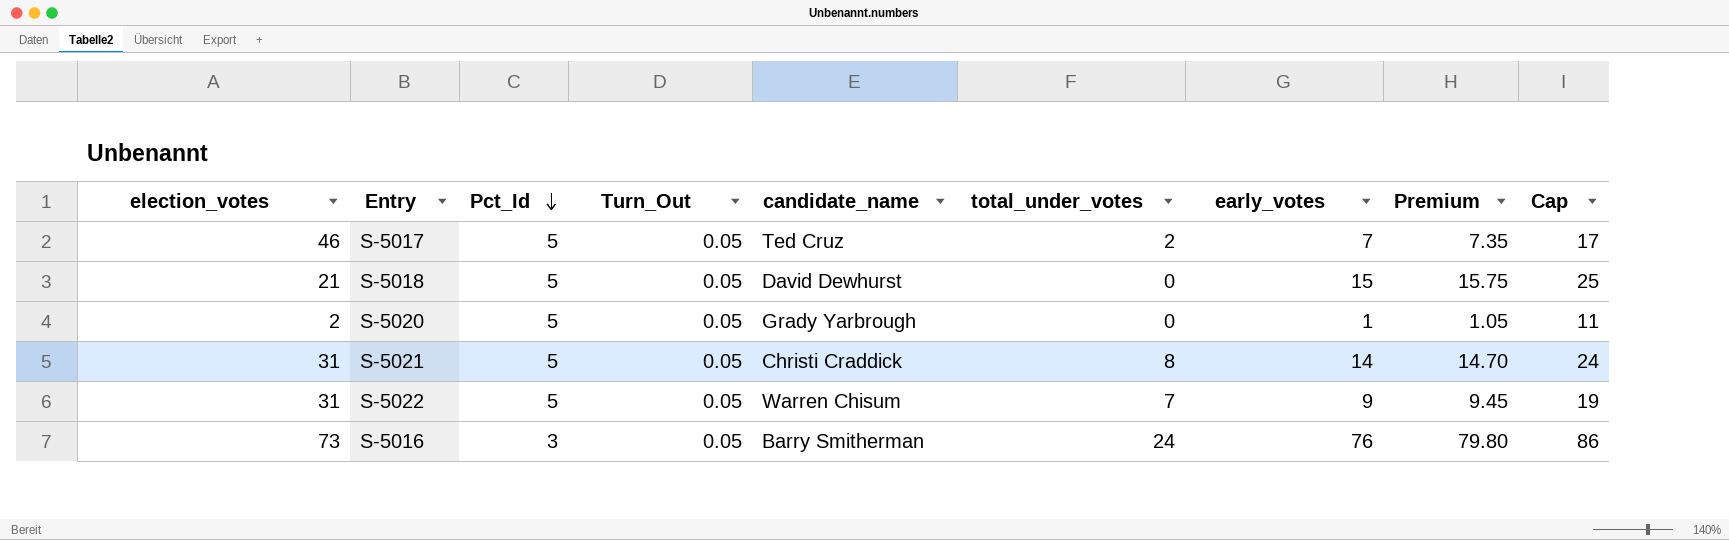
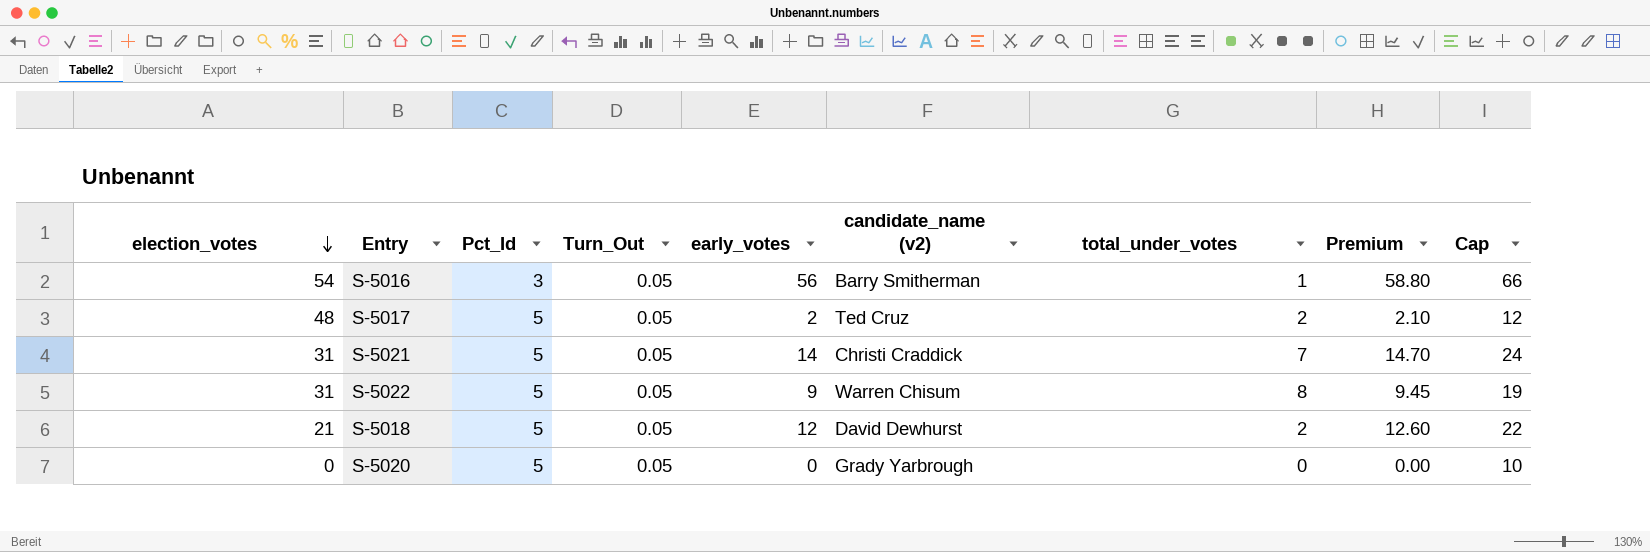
row order: Pct_Id descending -> election_votes descending
column early_votes | position: 7 -> 5
column name: candidate_name -> candidate_name (v2)
S-5016 | election_votes: 73 -> 54
S-5016 | early_votes: 76 -> 56
S-5016 | total_under_votes: 24 -> 1
S-5016 | Premium: 79.80 -> 58.80
S-5016 | Cap: 86 -> 66
S-5017 | election_votes: 46 -> 48
S-5017 | early_votes: 7 -> 2
S-5017 | Premium: 7.35 -> 2.10
S-5017 | Cap: 17 -> 12
S-5021 | total_under_votes: 8 -> 7
S-5022 | total_under_votes: 7 -> 8
S-5018 | early_votes: 15 -> 12
S-5018 | total_under_votes: 0 -> 2
S-5018 | Premium: 15.75 -> 12.60
S-5018 | Cap: 25 -> 22
S-5020 | election_votes: 2 -> 0
S-5020 | early_votes: 1 -> 0
S-5020 | Premium: 1.05 -> 0.00
S-5020 | Cap: 11 -> 10

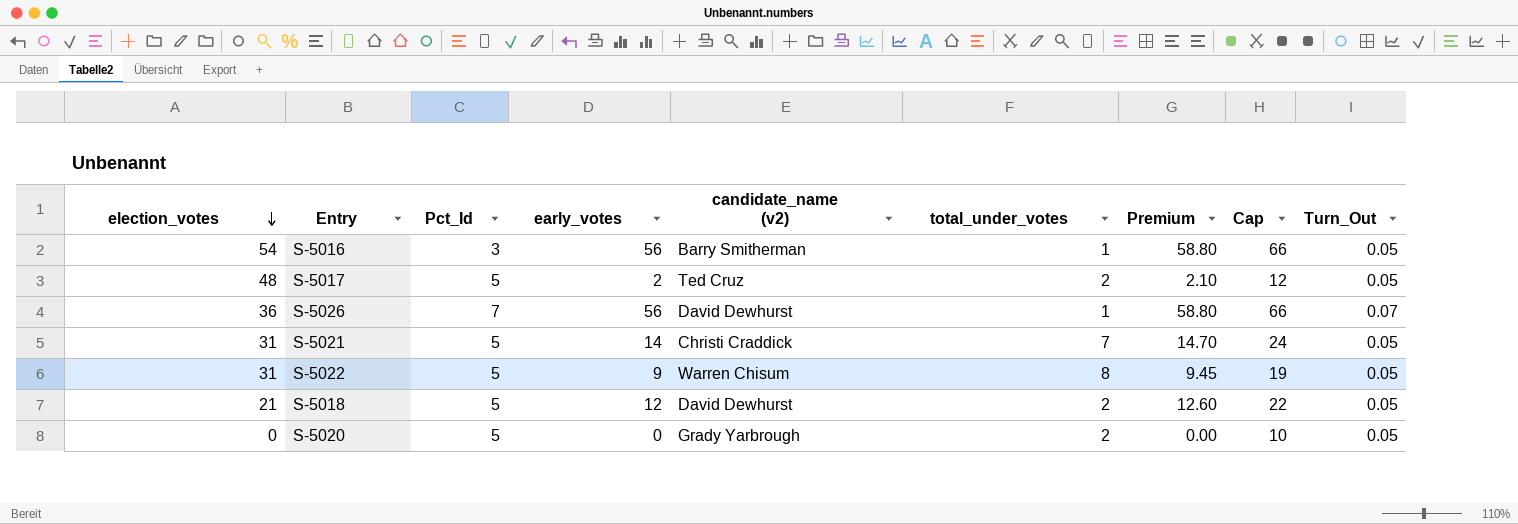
column Turn_Out | position: 4 -> 9
row S-5026: none -> 36 | 7 | 56 | David Dewhurst | 1 | 58.80 | 66 | 0.07
S-5020 | total_under_votes: 0 -> 2

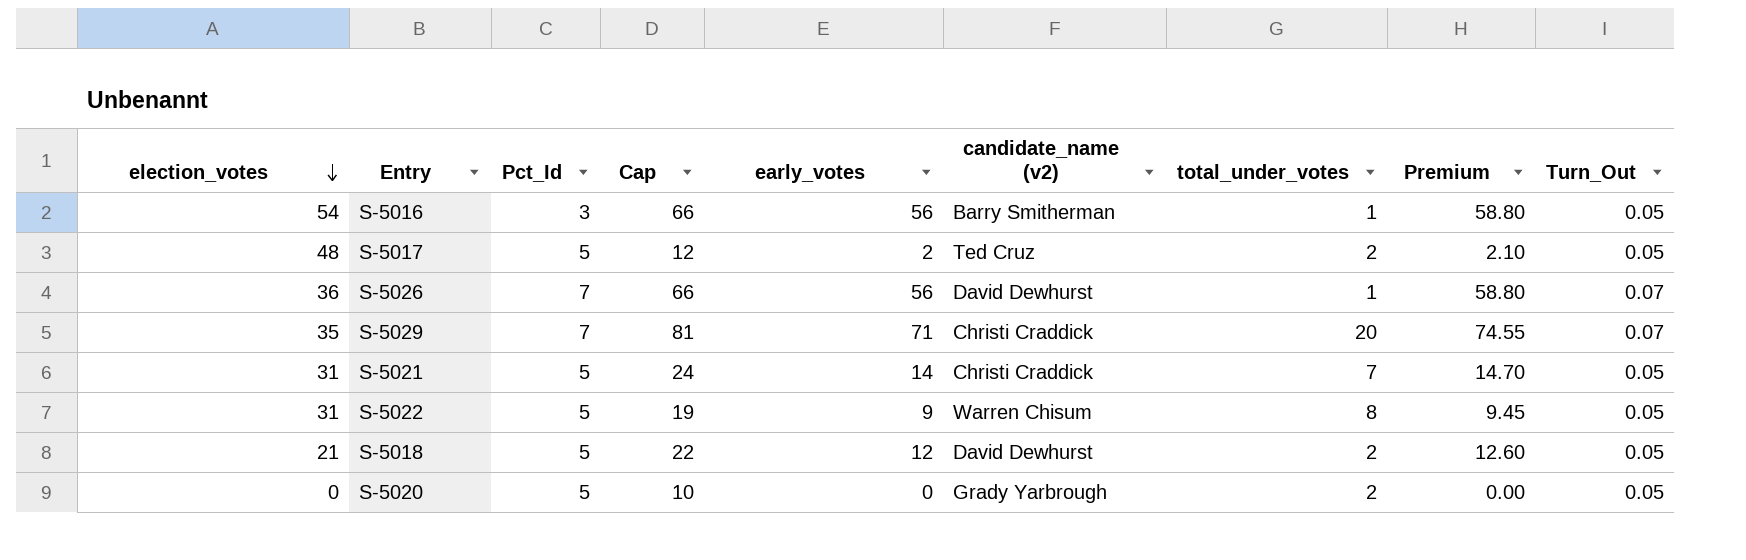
column Cap | position: 8 -> 4
row S-5029: none -> 35 | 7 | 81 | 71 | Christi Craddick | 20 | 74.55 | 0.07

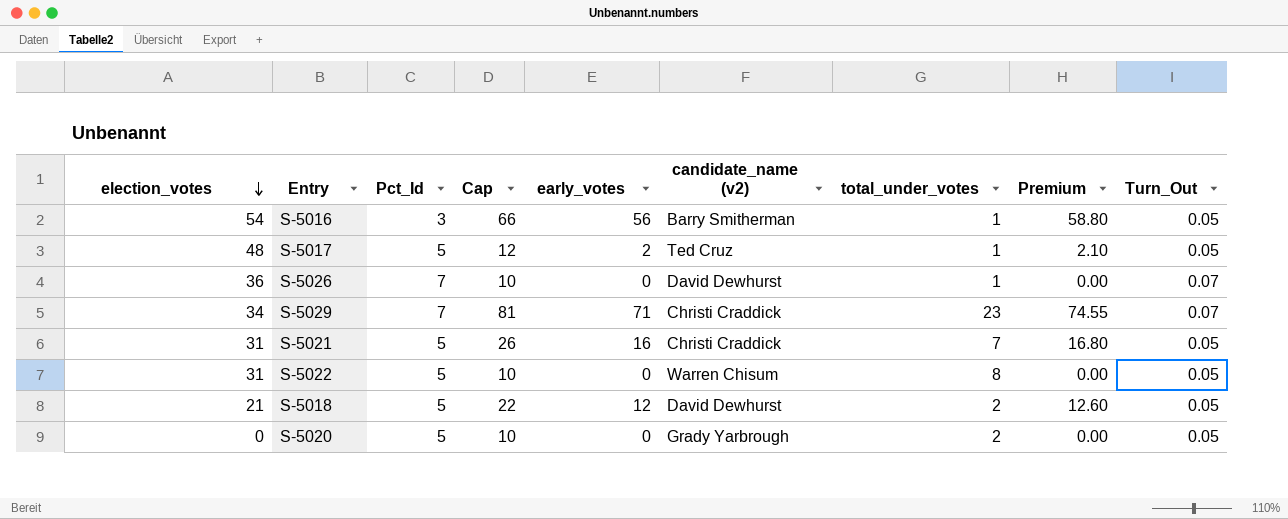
S-5017 | total_under_votes: 2 -> 1
S-5026 | Cap: 66 -> 10
S-5026 | early_votes: 56 -> 0
S-5026 | Premium: 58.80 -> 0.00
S-5029 | election_votes: 35 -> 34
S-5029 | total_under_votes: 20 -> 23
S-5021 | Cap: 24 -> 26
S-5021 | early_votes: 14 -> 16
S-5021 | Premium: 14.70 -> 16.80
S-5022 | Cap: 19 -> 10
S-5022 | early_votes: 9 -> 0
S-5022 | Premium: 9.45 -> 0.00

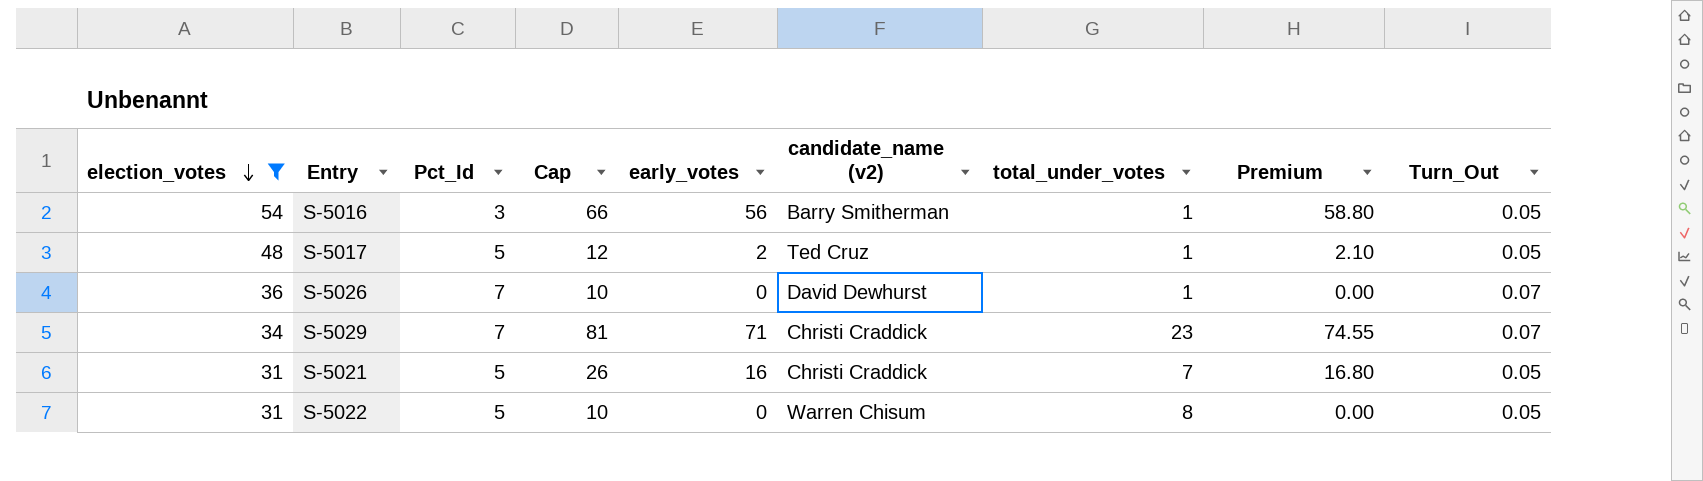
filter: none -> election_votes >= 31

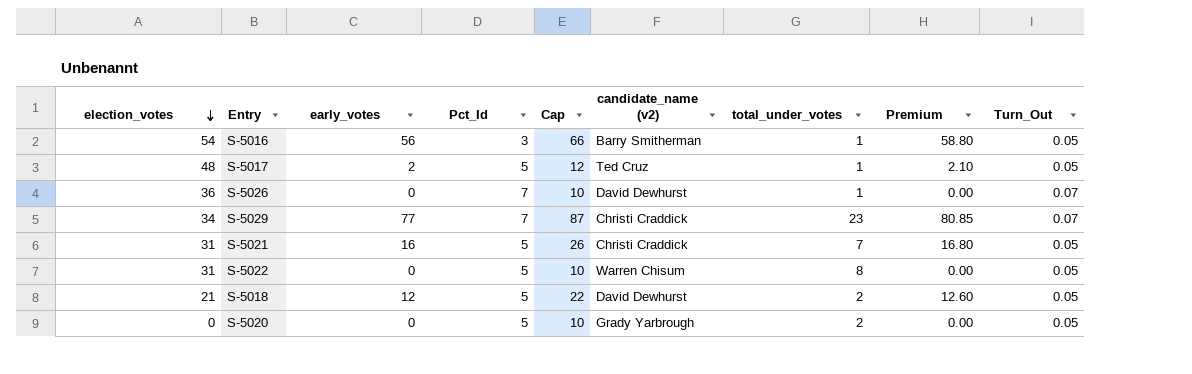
filter: election_votes >= 31 -> none
column early_votes | position: 5 -> 3
S-5029 | early_votes: 71 -> 77
S-5029 | Cap: 81 -> 87
S-5029 | Premium: 74.55 -> 80.85

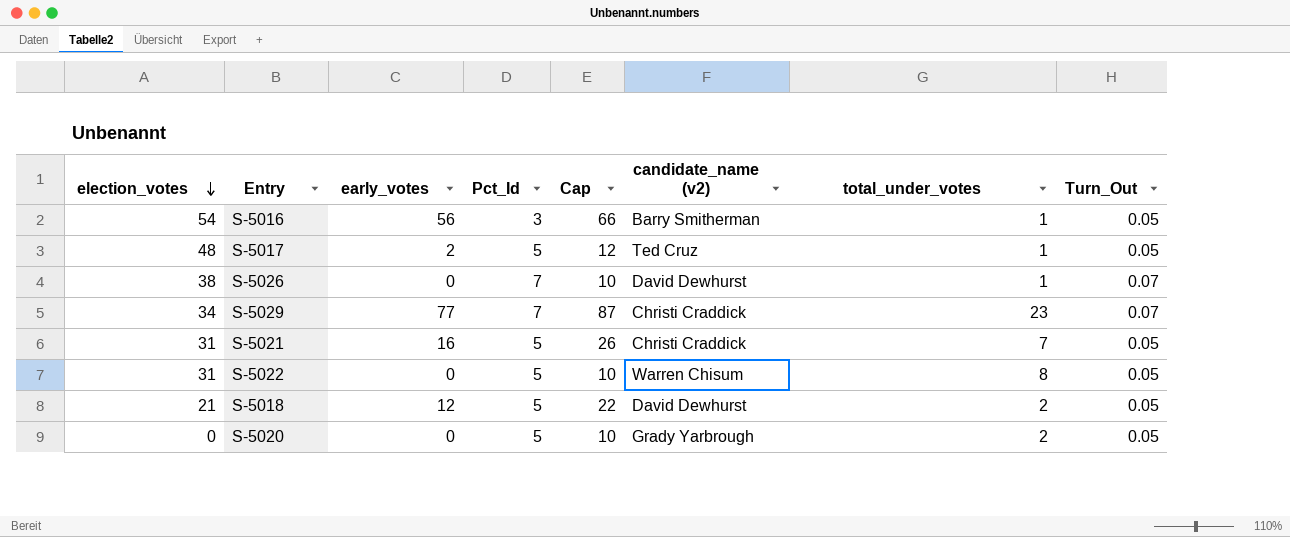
column Premium | formula: [early_votes] * 1.05 -> none
S-5026 | election_votes: 36 -> 38

